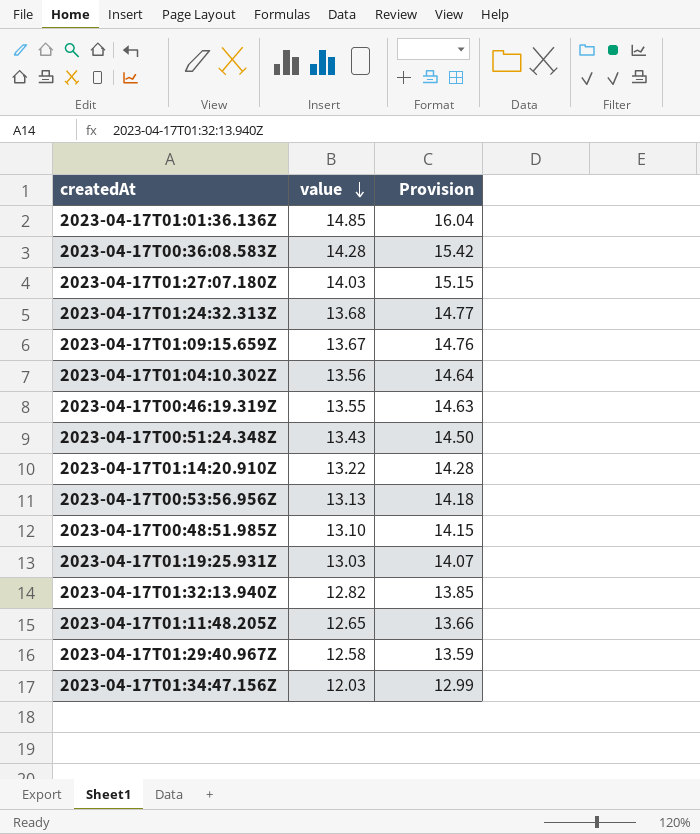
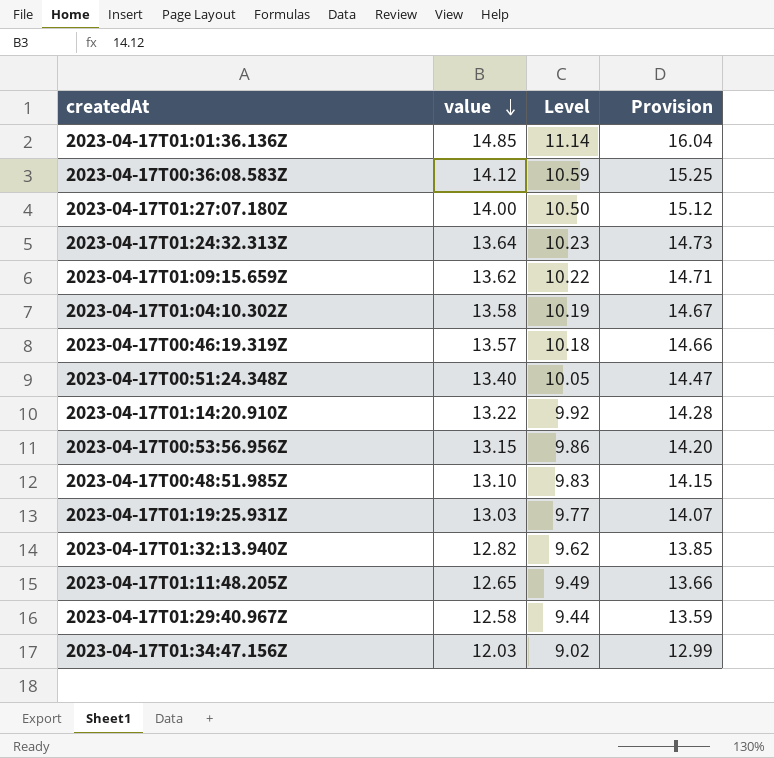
column Level | formula: none -> [value] * 0.75
2023-04-17T00:36:08.583Z | value: 14.28 -> 14.12
2023-04-17T00:36:08.583Z | Provision: 15.42 -> 15.25
2023-04-17T01:27:07.180Z | value: 14.03 -> 14.00
2023-04-17T01:27:07.180Z | Provision: 15.15 -> 15.12
2023-04-17T01:24:32.313Z | value: 13.68 -> 13.64
2023-04-17T01:24:32.313Z | Provision: 14.77 -> 14.73
2023-04-17T01:09:15.659Z | value: 13.67 -> 13.62
2023-04-17T01:09:15.659Z | Provision: 14.76 -> 14.71
2023-04-17T01:04:10.302Z | value: 13.56 -> 13.58
2023-04-17T01:04:10.302Z | Provision: 14.64 -> 14.67
2023-04-17T00:46:19.319Z | value: 13.55 -> 13.57
2023-04-17T00:46:19.319Z | Provision: 14.63 -> 14.66
2023-04-17T00:51:24.348Z | value: 13.43 -> 13.40
2023-04-17T00:51:24.348Z | Provision: 14.50 -> 14.47
2023-04-17T00:53:56.956Z | value: 13.13 -> 13.15
2023-04-17T00:53:56.956Z | Provision: 14.18 -> 14.20

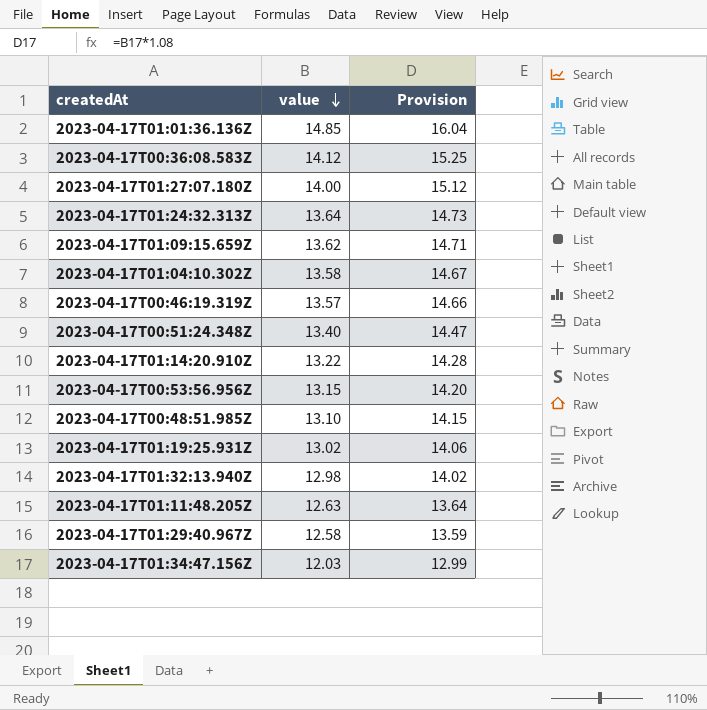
column Level | formula: [value] * 0.75 -> none
2023-04-17T01:19:25.931Z | value: 13.03 -> 13.02
2023-04-17T01:19:25.931Z | Provision: 14.07 -> 14.06
2023-04-17T01:32:13.940Z | value: 12.82 -> 12.98
2023-04-17T01:32:13.940Z | Provision: 13.85 -> 14.02
2023-04-17T01:11:48.205Z | value: 12.65 -> 12.63
2023-04-17T01:11:48.205Z | Provision: 13.66 -> 13.64

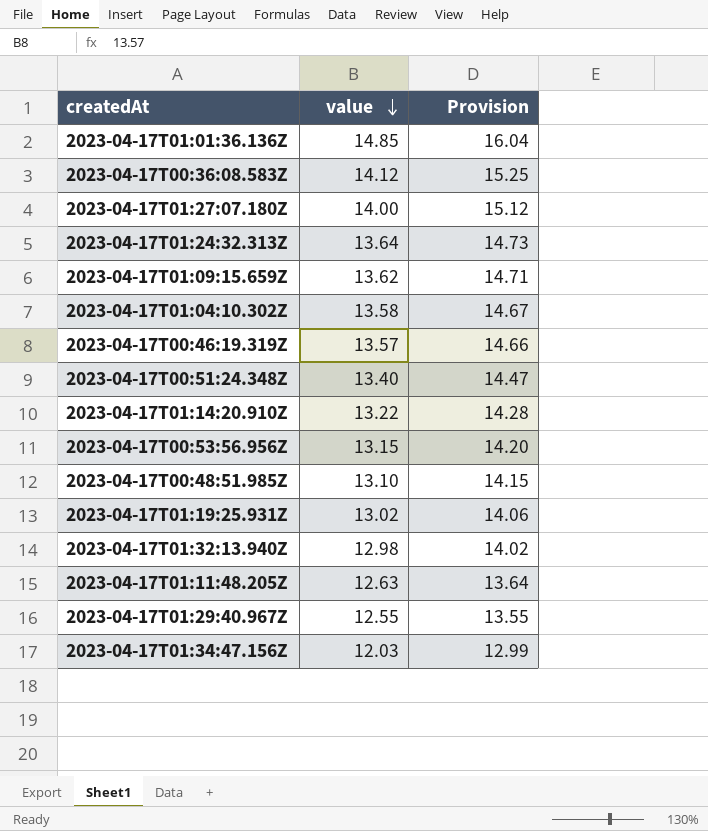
2023-04-17T01:29:40.967Z | value: 12.58 -> 12.55
2023-04-17T01:29:40.967Z | Provision: 13.59 -> 13.55

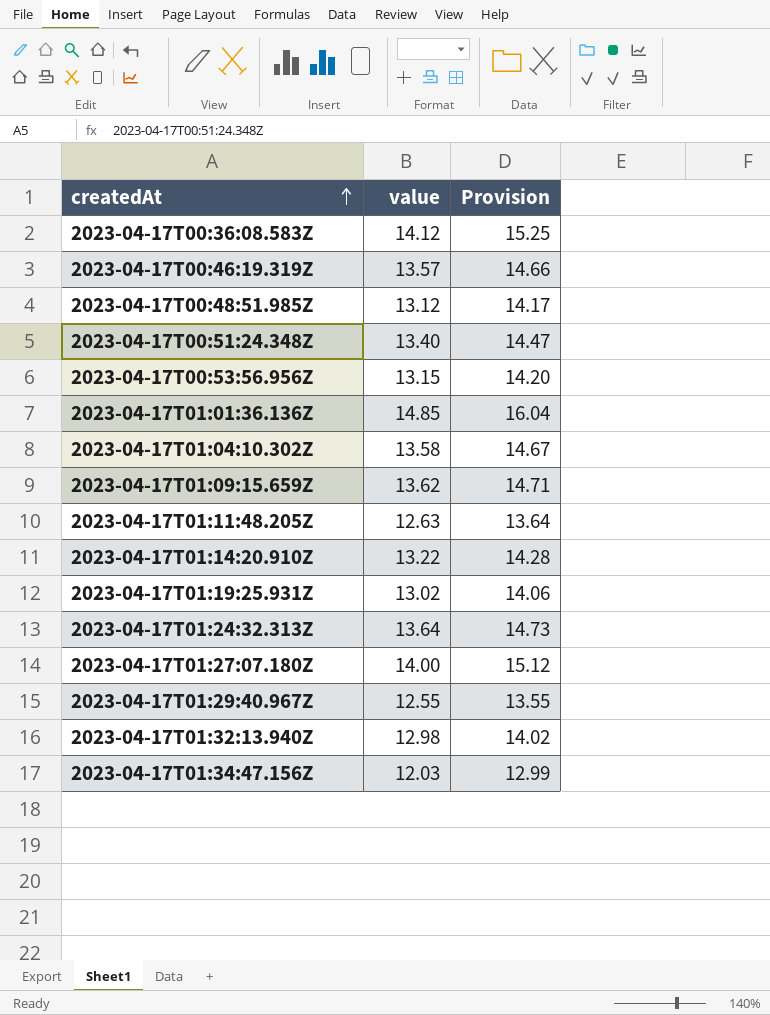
row order: value descending -> createdAt ascending
2023-04-17T00:48:51.985Z | value: 13.10 -> 13.12
2023-04-17T00:48:51.985Z | Provision: 14.15 -> 14.17

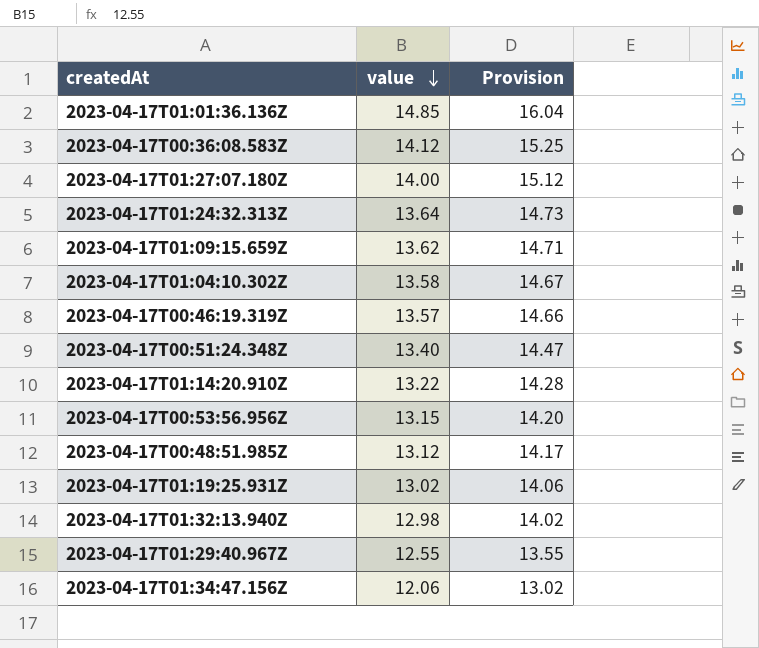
row order: createdAt ascending -> value descending
row 2023-04-17T01:11:48.205Z: 12.63 | 13.64 -> none
2023-04-17T01:34:47.156Z | value: 12.03 -> 12.06
2023-04-17T01:34:47.156Z | Provision: 12.99 -> 13.02

